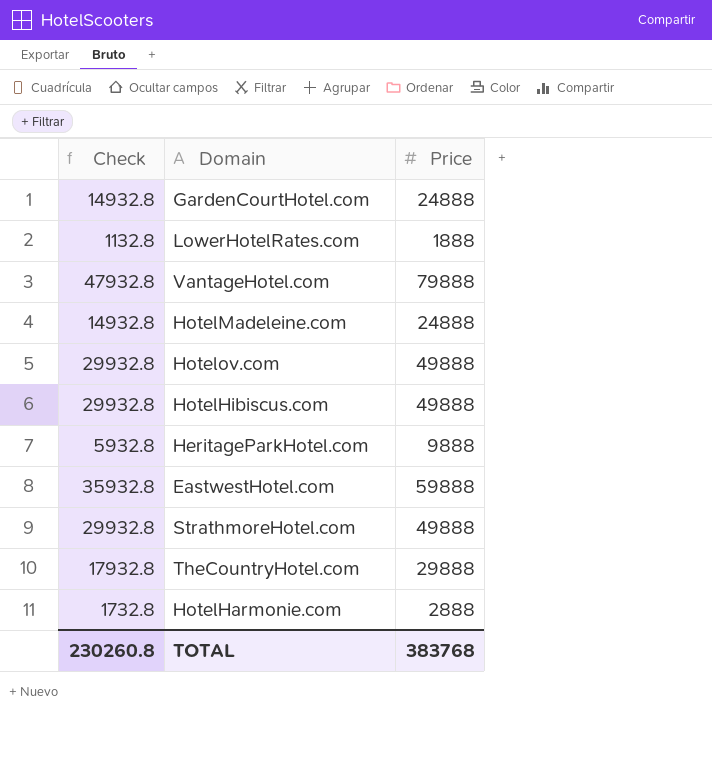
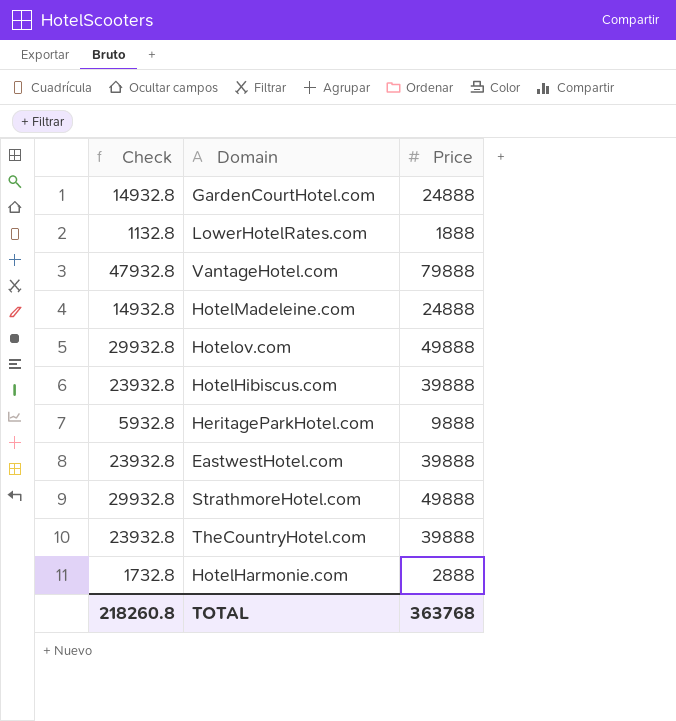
HotelHibiscus.com | Check: 29932.8 -> 23932.8
HotelHibiscus.com | Price: 49888 -> 39888
EastwestHotel.com | Check: 35932.8 -> 23932.8
EastwestHotel.com | Price: 59888 -> 39888
TheCountryHotel.com | Check: 17932.8 -> 23932.8
TheCountryHotel.com | Price: 29888 -> 39888
TOTAL | Check: 230260.8 -> 218260.8
TOTAL | Price: 383768 -> 363768

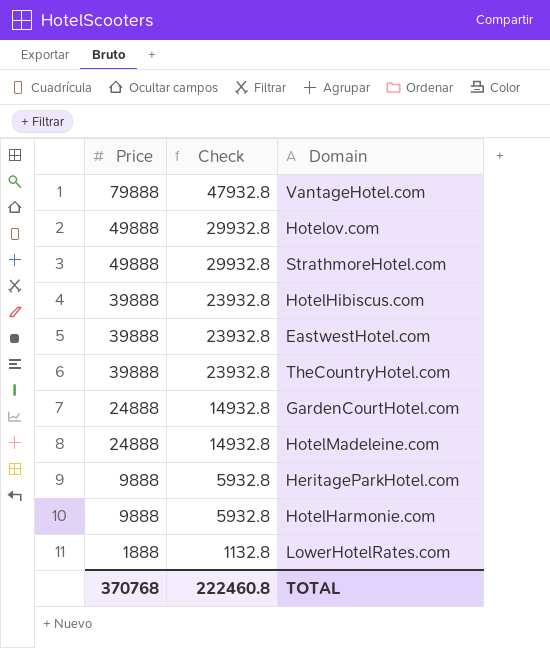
row order: none -> Price descending
column Price | position: 3 -> 1
HotelHarmonie.com | Price: 2888 -> 9888
HotelHarmonie.com | Check: 1732.8 -> 5932.8
TOTAL | Price: 363768 -> 370768
TOTAL | Check: 218260.8 -> 222460.8

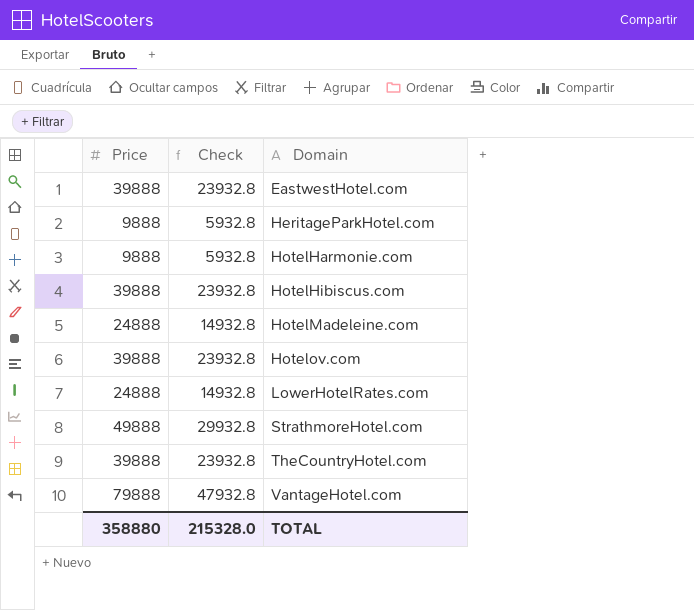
row order: Price descending -> Domain ascending
row GardenCourtHotel.com: 24888 | 14932.8 -> none
Hotelov.com | Price: 49888 -> 39888
Hotelov.com | Check: 29932.8 -> 23932.8
LowerHotelRates.com | Price: 1888 -> 24888
LowerHotelRates.com | Check: 1132.8 -> 14932.8
TOTAL | Price: 370768 -> 358880
TOTAL | Check: 222460.8 -> 215328.0

